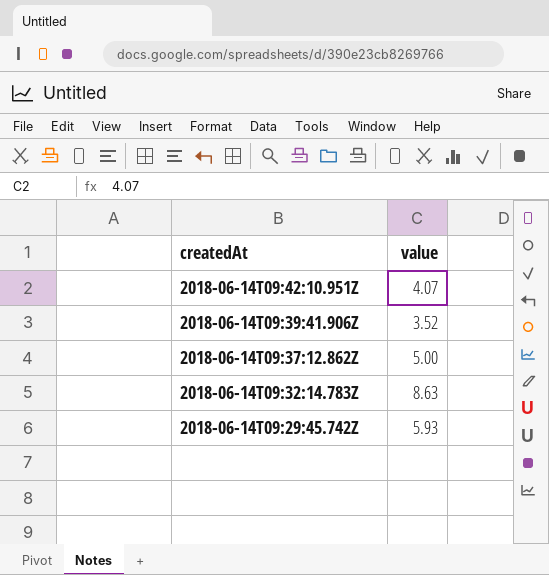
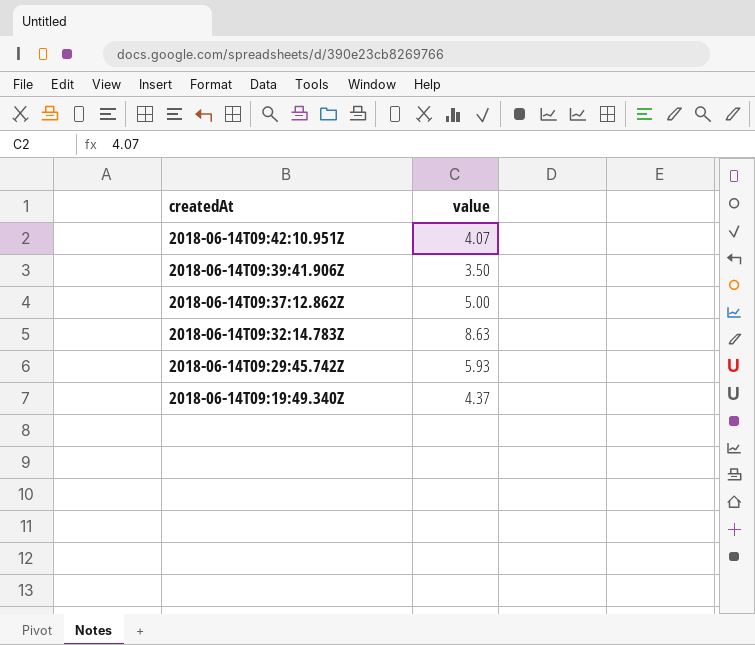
2018-06-14T09:39:41.906Z | value: 3.52 -> 3.50
row 2018-06-14T09:19:49.340Z: none -> 4.37

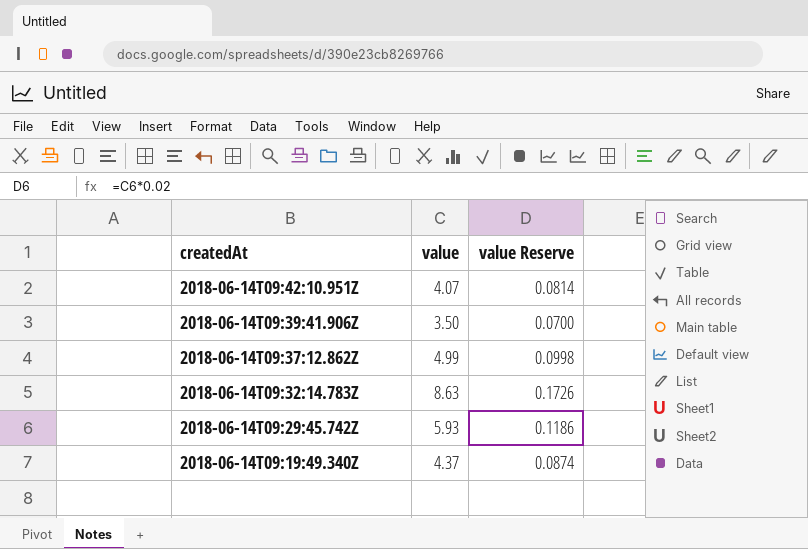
column value Reserve | formula: none -> [value] * 0.02
2018-06-14T09:37:12.862Z | value: 5.00 -> 4.99

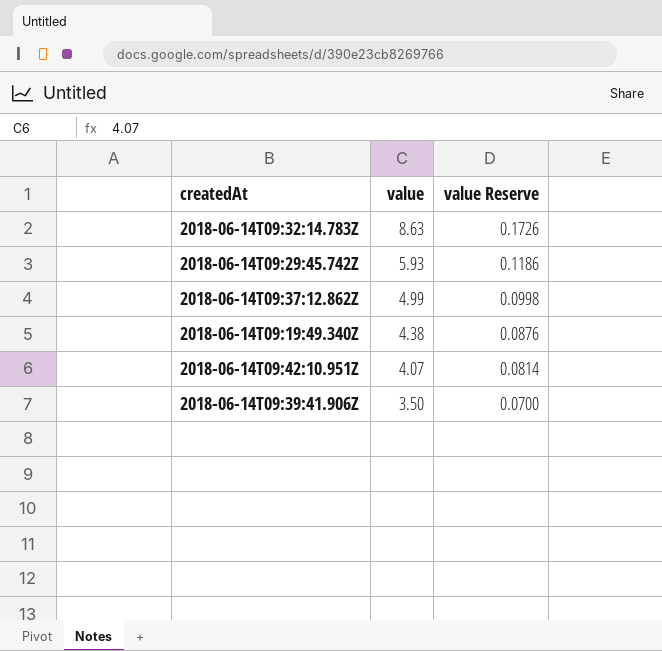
row order: createdAt descending -> value descending
2018-06-14T09:19:49.340Z | value: 4.37 -> 4.38
2018-06-14T09:19:49.340Z | value Reserve: 0.0874 -> 0.0876

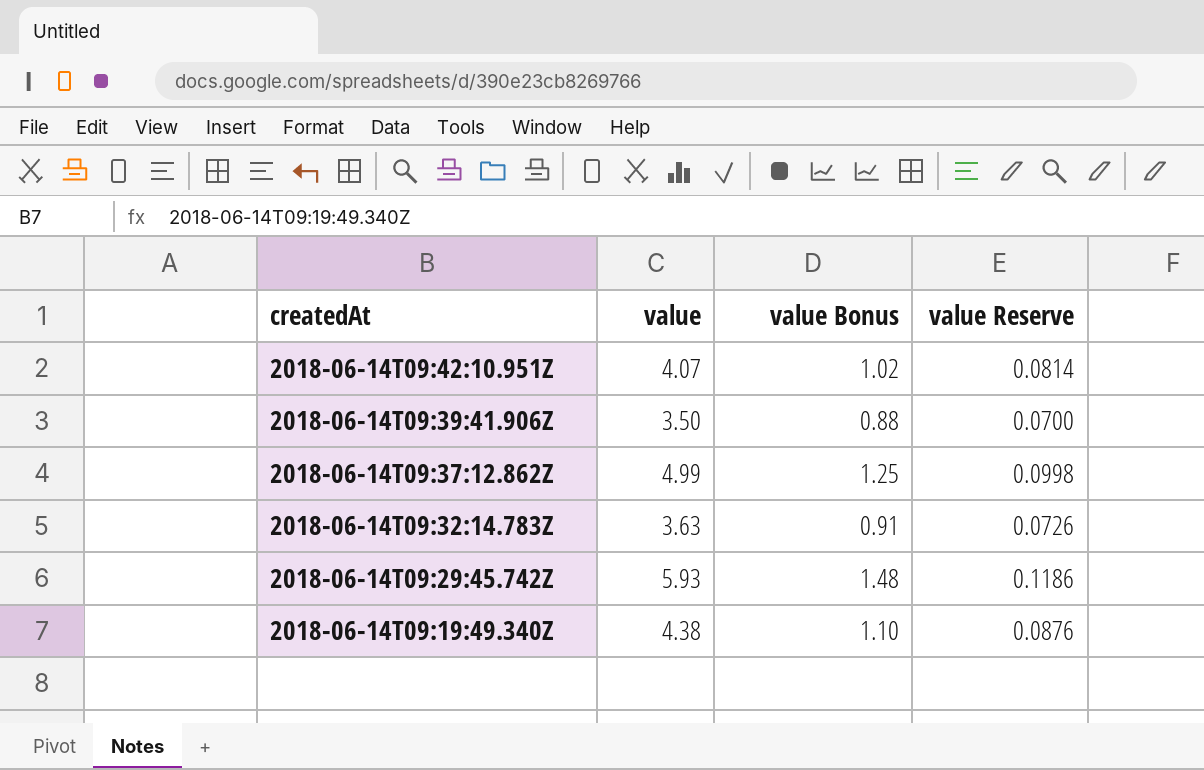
row order: value descending -> createdAt descending
column value Bonus | formula: none -> [value] * 0.25
2018-06-14T09:32:14.783Z | value: 8.63 -> 3.63
2018-06-14T09:32:14.783Z | value Reserve: 0.1726 -> 0.0726

